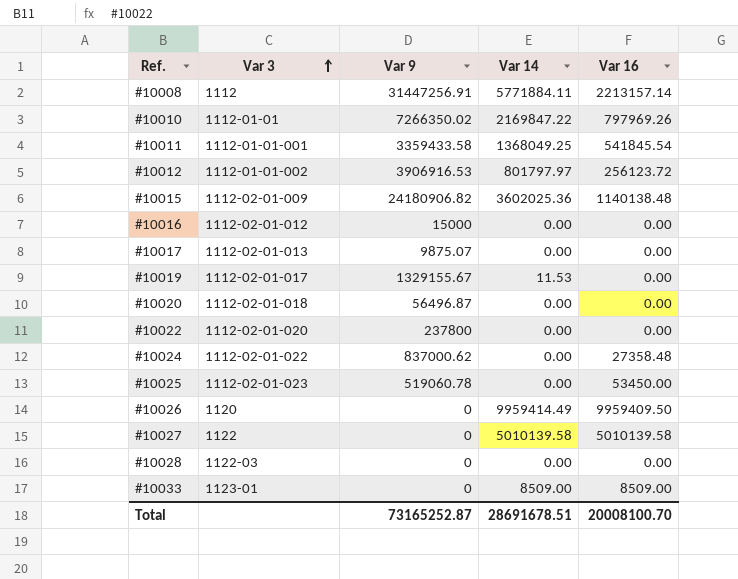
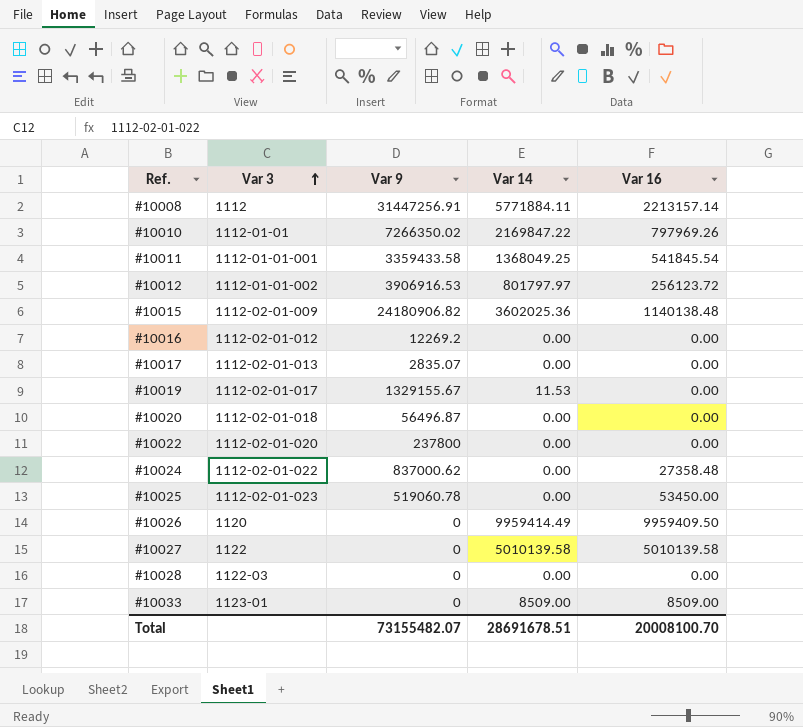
#10016 | Var 9: 15000 -> 12269.2
#10017 | Var 9: 9875.07 -> 2835.07
Total | Var 9: 73165252.87 -> 73155482.07

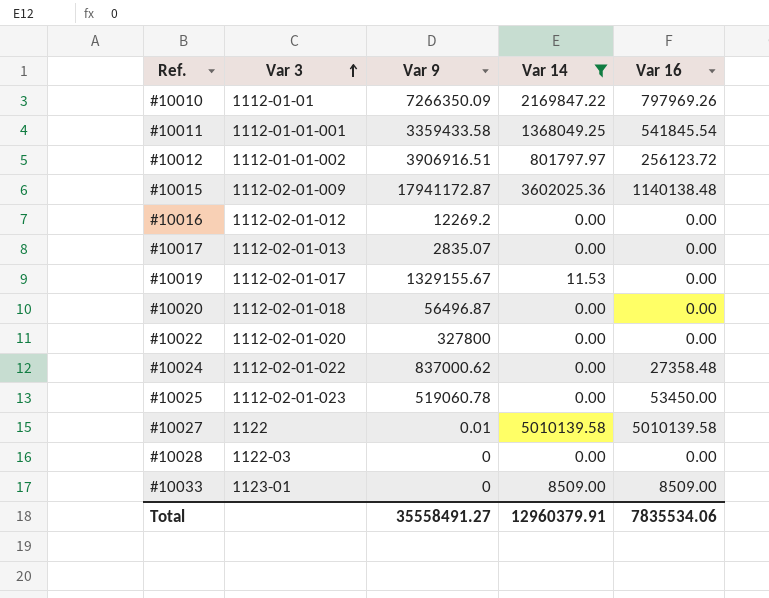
filter: none -> Var 14 <= 5010139.58
#10010 | Var 9: 7266350.02 -> 7266350.09
#10012 | Var 9: 3906916.53 -> 3906916.51
#10015 | Var 9: 24180906.82 -> 17941172.87
#10022 | Var 9: 237800 -> 327800
#10027 | Var 9: 0 -> 0.01
Total | Var 9: 73155482.07 -> 35558491.27
Total | Var 14: 28691678.51 -> 12960379.91
Total | Var 16: 20008100.70 -> 7835534.06

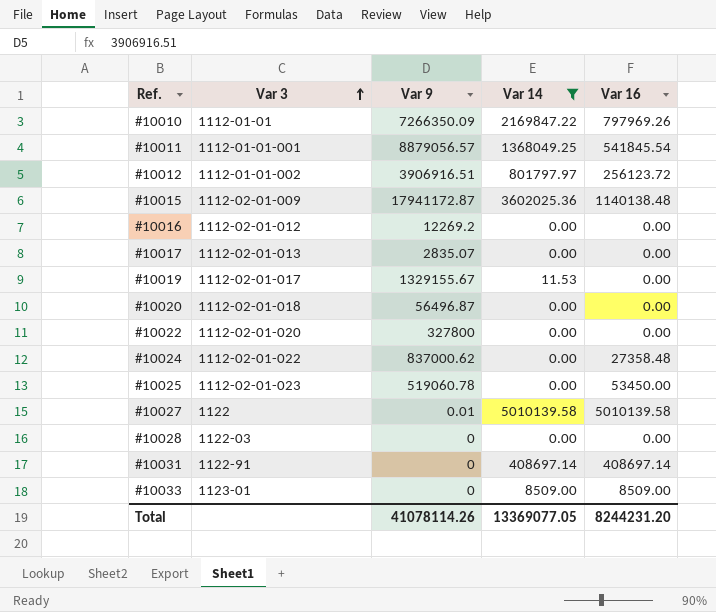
#10011 | Var 9: 3359433.58 -> 8879056.57
row #10031: none -> 1122-91 | 0 | 408697.14 | 408697.14
Total | Var 9: 35558491.27 -> 41078114.26
Total | Var 14: 12960379.91 -> 13369077.05
Total | Var 16: 7835534.06 -> 8244231.20

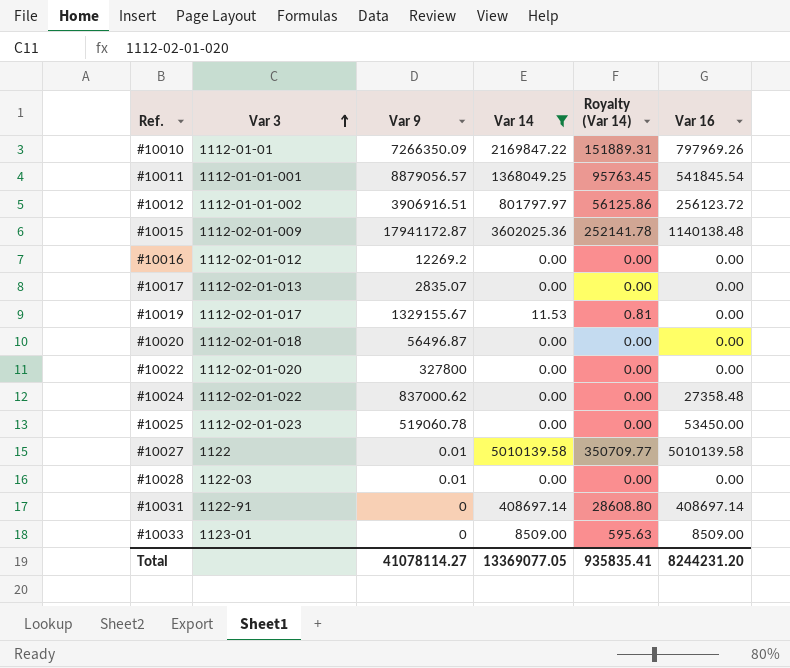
column Royalty (Var 14) | formula: none -> [Var 14] * 0.07
#10028 | Var 9: 0 -> 0.01
Total | Var 9: 41078114.26 -> 41078114.27

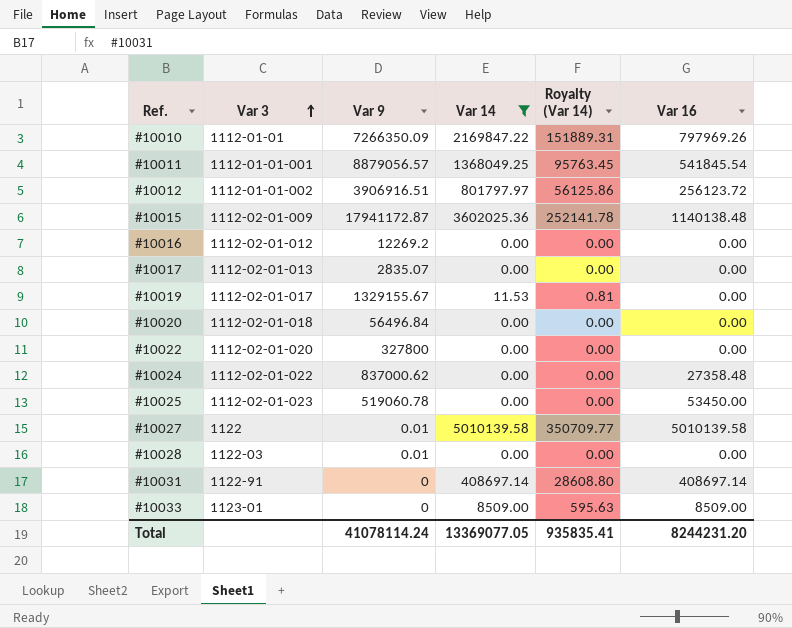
#10020 | Var 9: 56496.87 -> 56496.84
Total | Var 9: 41078114.27 -> 41078114.24

